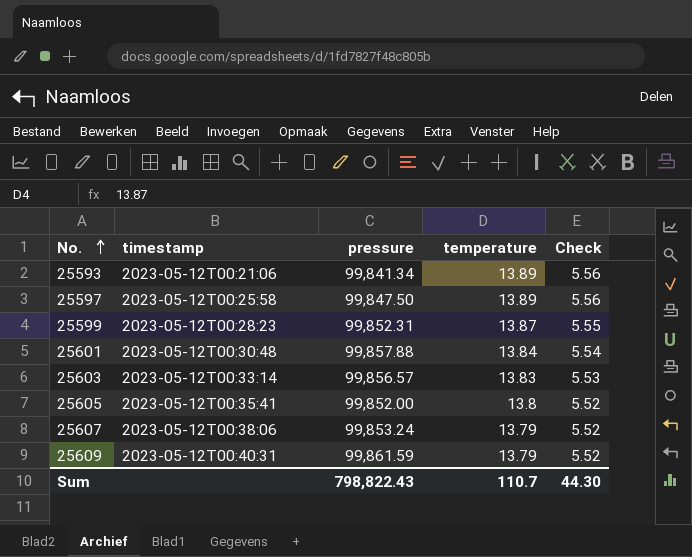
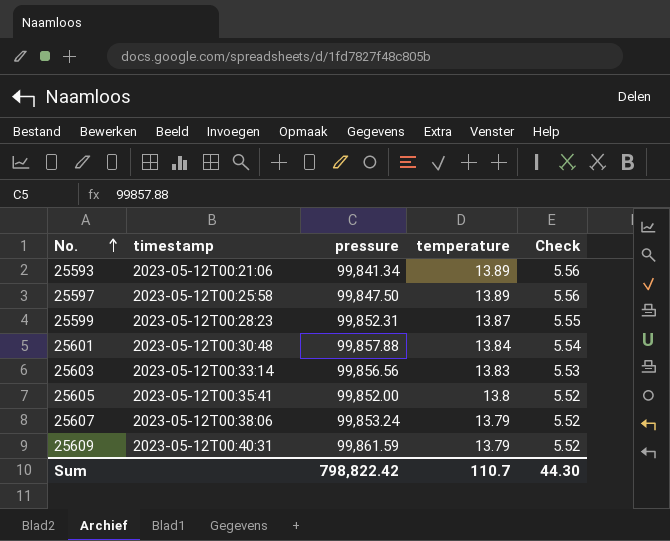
25603 | pressure: 99,856.57 -> 99,856.56
Sum | pressure: 798,822.43 -> 798,822.42

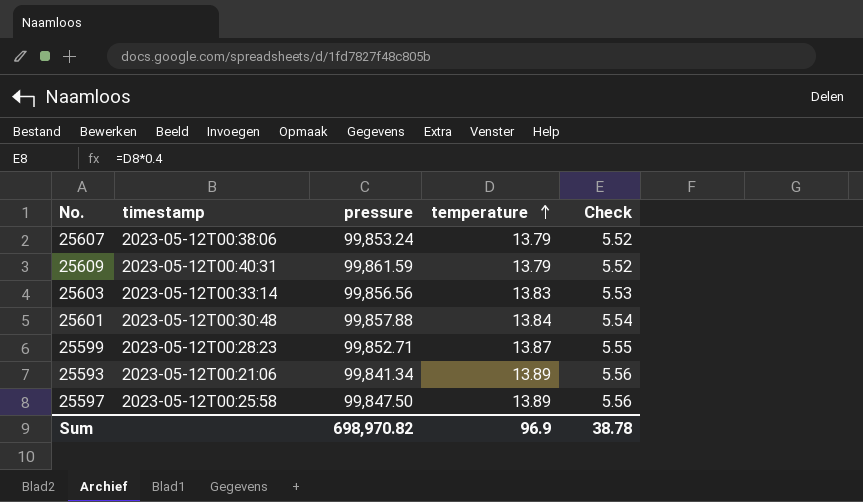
row order: No. ascending -> temperature ascending
row 25605: 2023-05-12T00:35:41 | 99,852.00 | 13.8 | 5.52 -> none
25599 | pressure: 99,852.31 -> 99,852.71
Sum | pressure: 798,822.42 -> 698,970.82
Sum | temperature: 110.7 -> 96.9
Sum | Check: 44.30 -> 38.78

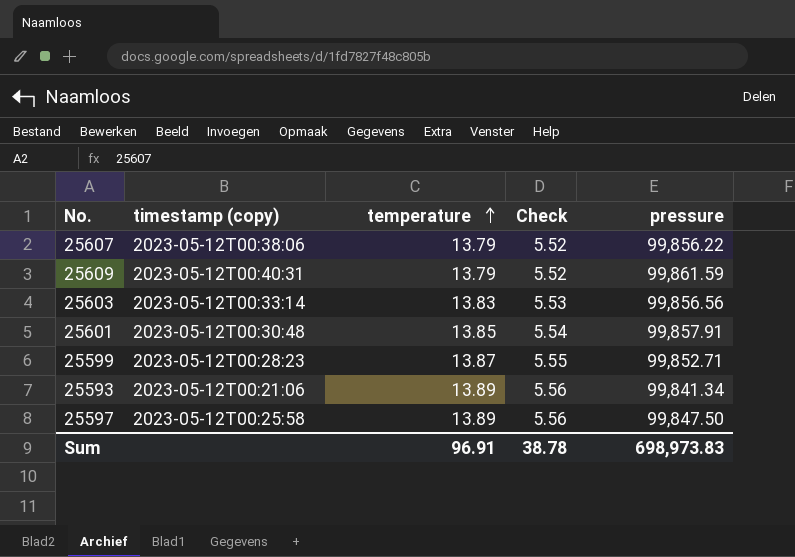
column name: timestamp -> timestamp (copy)
column pressure | position: 3 -> 5
25607 | pressure: 99,853.24 -> 99,856.22
25601 | temperature: 13.84 -> 13.85
25601 | pressure: 99,857.88 -> 99,857.91
Sum | temperature: 96.9 -> 96.91
Sum | pressure: 698,970.82 -> 698,973.83

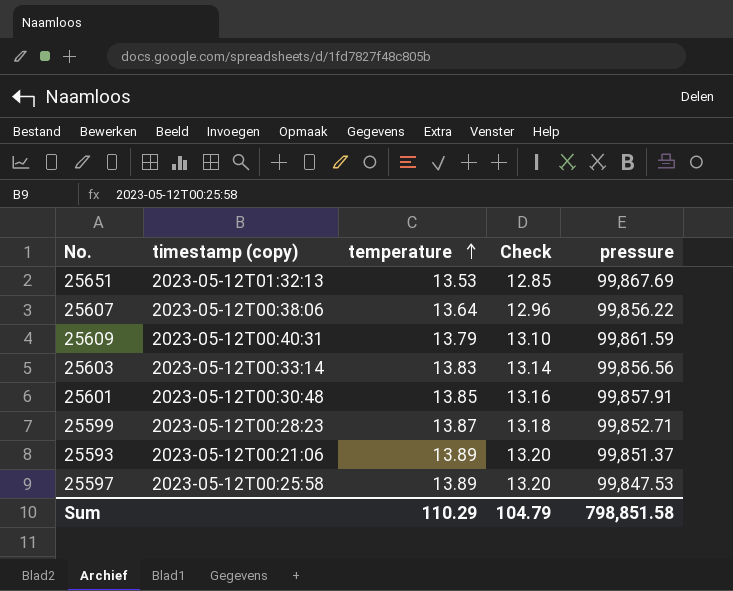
column Check | formula: [temperature] * 0.4 -> [temperature] * 0.95
row 25651: none -> 2023-05-12T01:32:13 | 13.53 | 12.85 | 99,867.69
25607 | temperature: 13.79 -> 13.64
25593 | pressure: 99,841.34 -> 99,851.37
25597 | pressure: 99,847.50 -> 99,847.53
Sum | temperature: 96.91 -> 110.29
Sum | Check: 38.78 -> 104.79
Sum | pressure: 698,973.83 -> 798,851.58

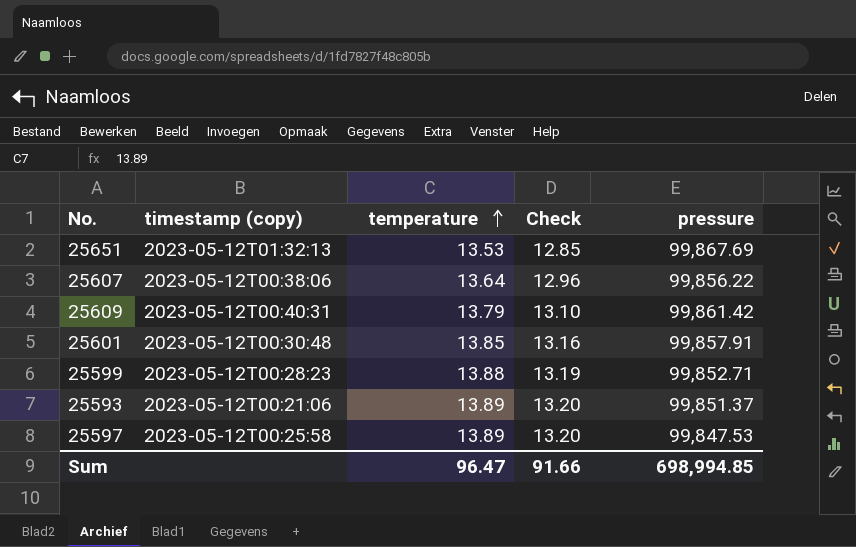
row 25603: 2023-05-12T00:33:14 | 13.83 | 13.14 | 99,856.56 -> none
25609 | pressure: 99,861.59 -> 99,861.42
25599 | temperature: 13.87 -> 13.88
25599 | Check: 13.18 -> 13.19
Sum | temperature: 110.29 -> 96.47
Sum | Check: 104.79 -> 91.66
Sum | pressure: 798,851.58 -> 698,994.85

